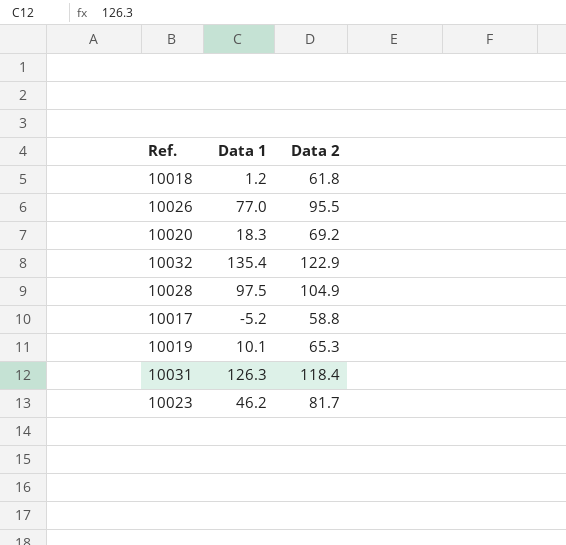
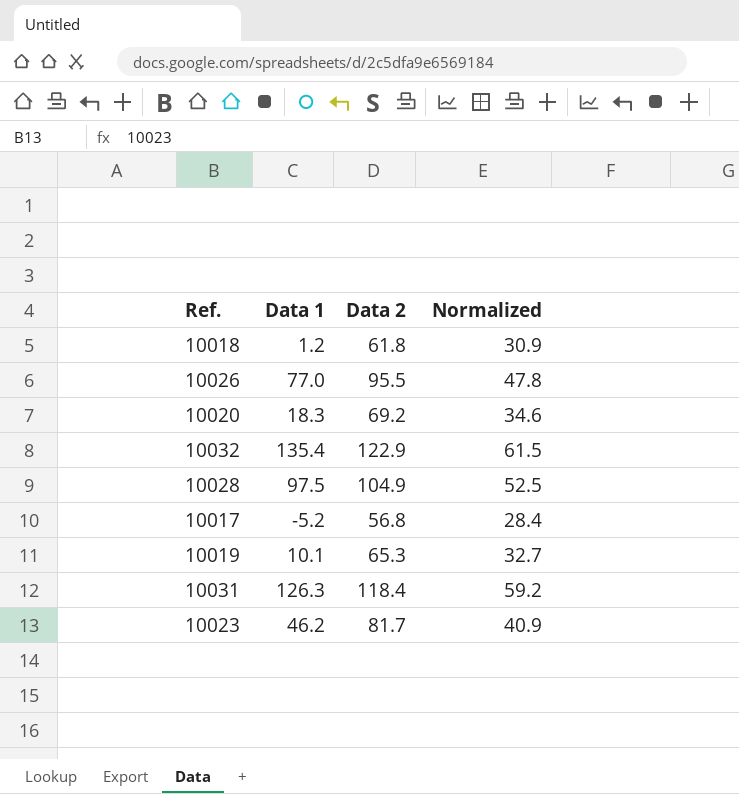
column Normalized | formula: none -> [Data 2] * 0.5
10017 | Data 2: 58.8 -> 56.8

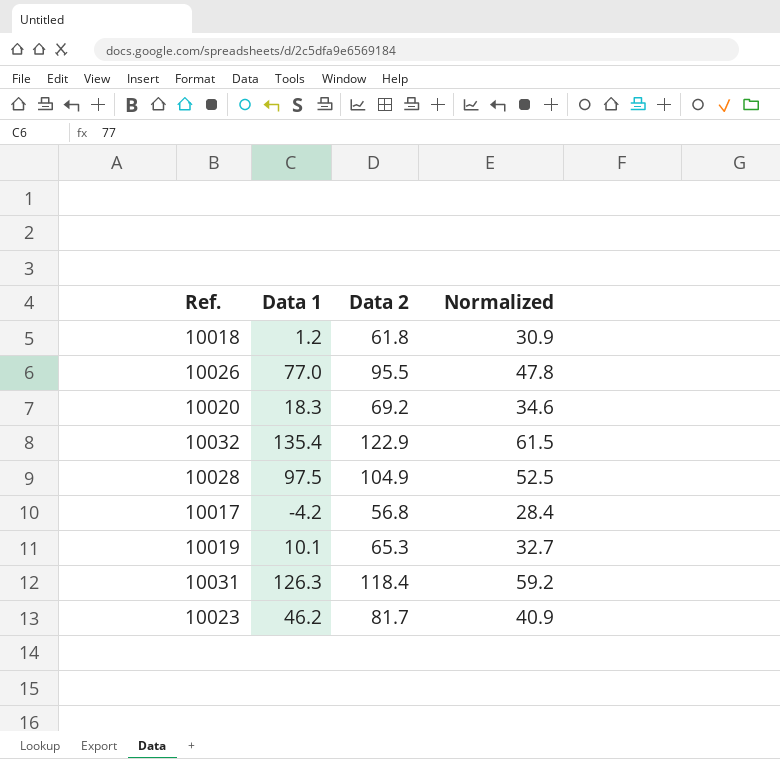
10017 | Data 1: -5.2 -> -4.2

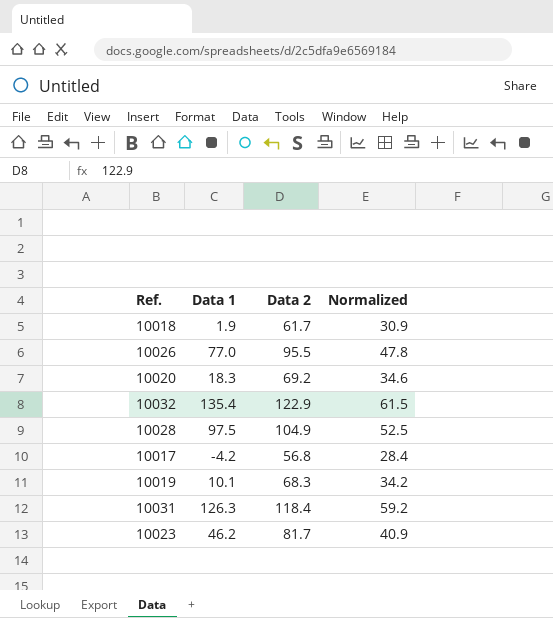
10018 | Data 1: 1.2 -> 1.9
10018 | Data 2: 61.8 -> 61.7
10019 | Data 2: 65.3 -> 68.3
10019 | Normalized: 32.7 -> 34.2

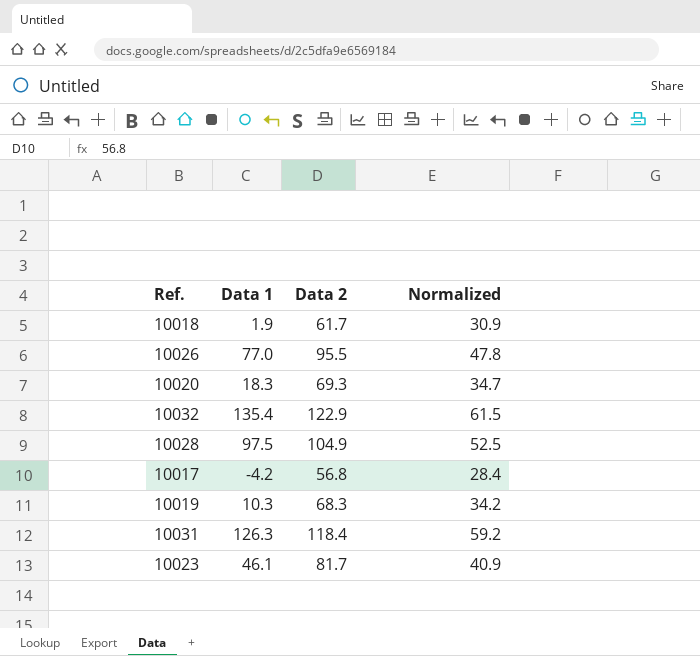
10020 | Data 2: 69.2 -> 69.3
10020 | Normalized: 34.6 -> 34.7
10019 | Data 1: 10.1 -> 10.3
10023 | Data 1: 46.2 -> 46.1

